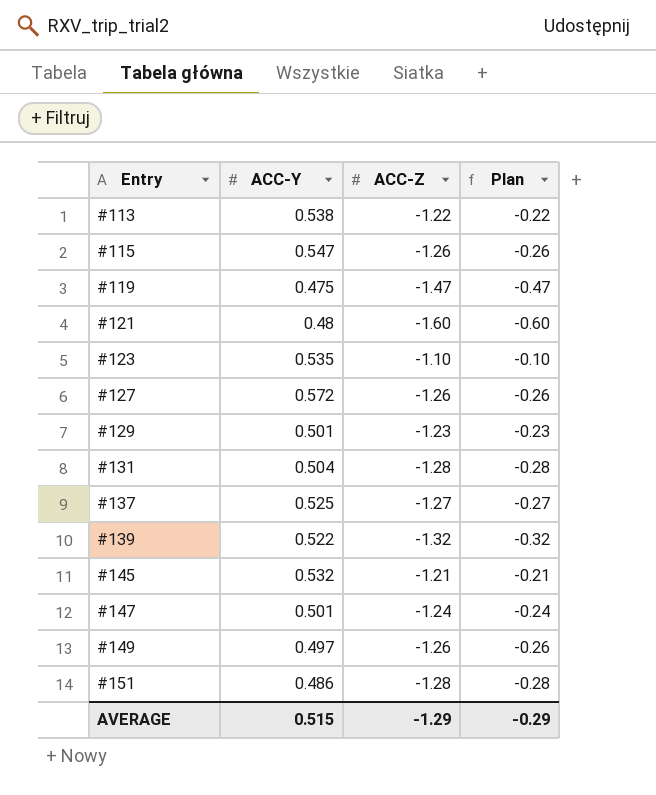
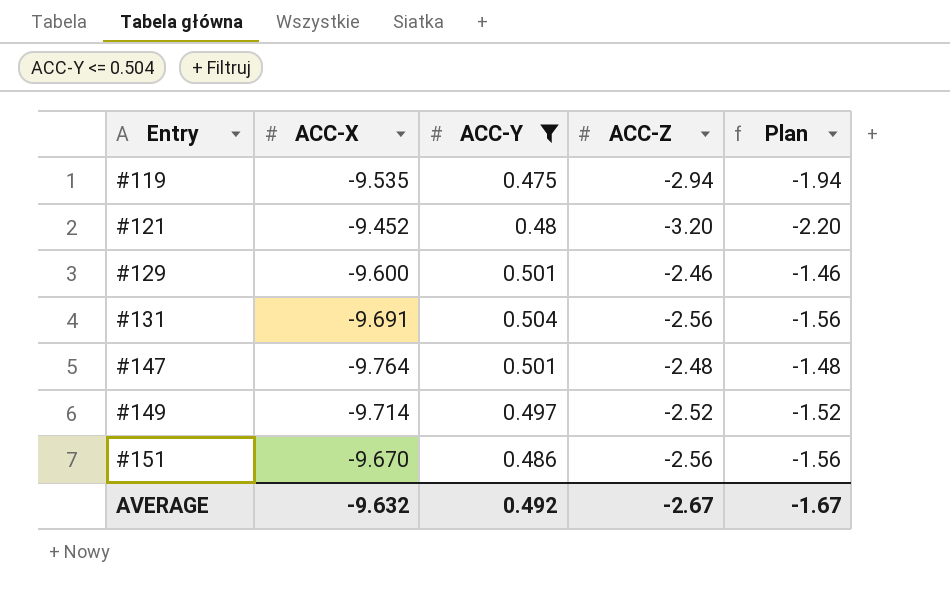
filter: none -> ACC-Y <= 0.504
column ACC-X | position: none -> 2
#119 | ACC-Z: -1.47 -> -2.94
#119 | Plan: -0.47 -> -1.94
#121 | ACC-Z: -1.60 -> -3.20
#121 | Plan: -0.60 -> -2.20
#129 | ACC-Z: -1.23 -> -2.46
#129 | Plan: -0.23 -> -1.46
#131 | ACC-Z: -1.28 -> -2.56
#131 | Plan: -0.28 -> -1.56
#147 | ACC-Z: -1.24 -> -2.48
#147 | Plan: -0.24 -> -1.48
#149 | ACC-Z: -1.26 -> -2.52
#149 | Plan: -0.26 -> -1.52
#151 | ACC-Z: -1.28 -> -2.56
#151 | Plan: -0.28 -> -1.56
AVERAGE | ACC-Y: 0.515 -> 0.492
AVERAGE | ACC-Z: -1.29 -> -2.67
AVERAGE | Plan: -0.29 -> -1.67

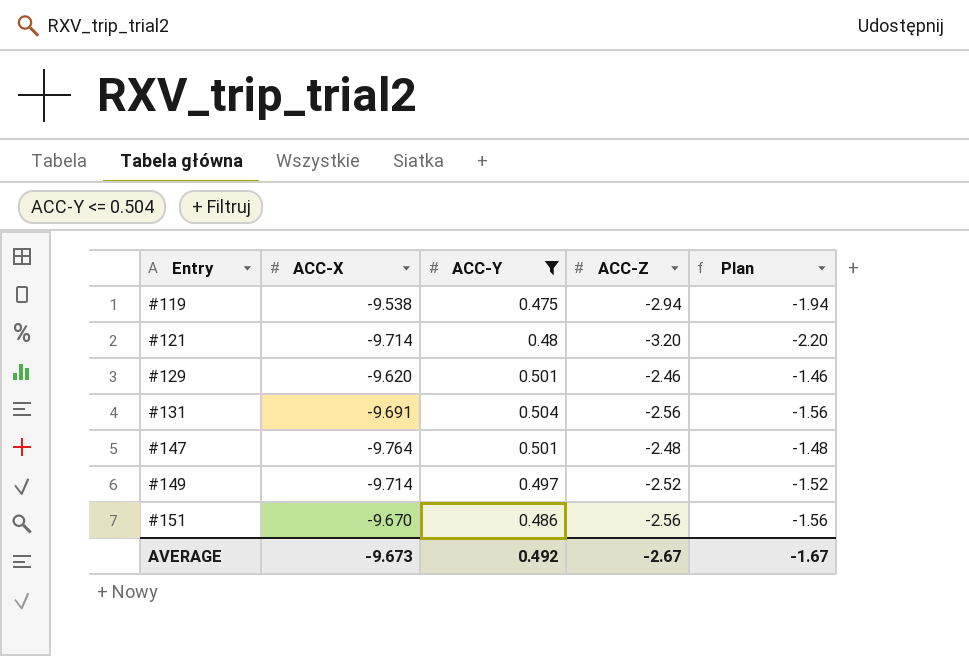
#119 | ACC-X: -9.535 -> -9.538
#121 | ACC-X: -9.452 -> -9.714
#129 | ACC-X: -9.600 -> -9.620
AVERAGE | ACC-X: -9.632 -> -9.673

